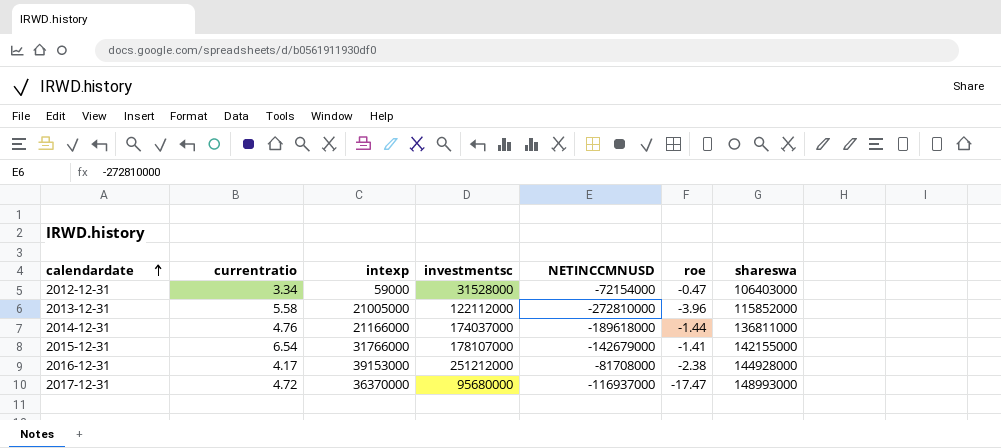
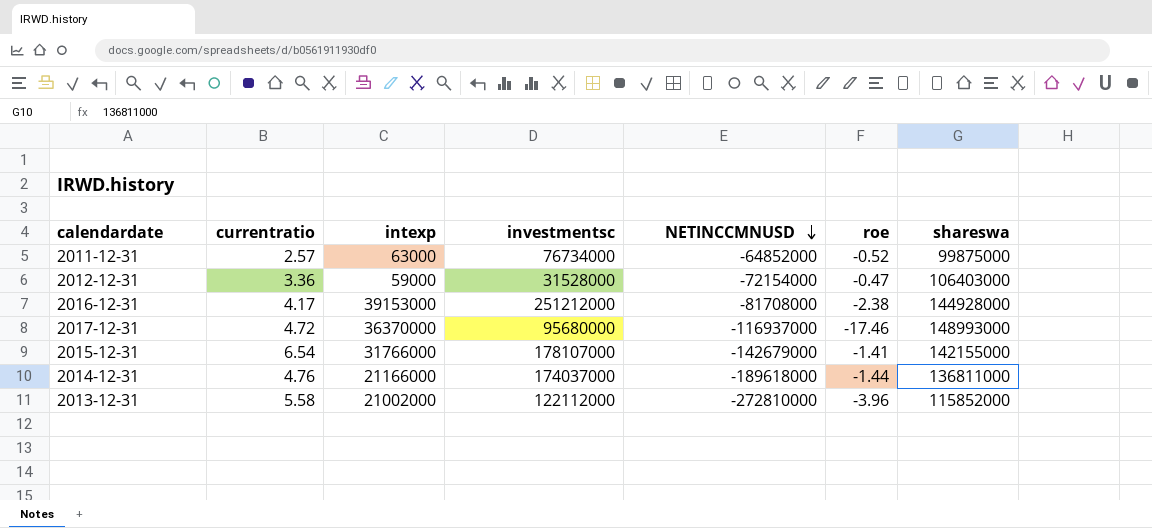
row order: calendardate ascending -> NETINCCMNUSD descending
row 2011-12-31: none -> 2.57 | 63000 | 76734000 | -64852000 | -0.52 | 99875000
2012-12-31 | currentratio: 3.34 -> 3.36
2017-12-31 | roe: -17.47 -> -17.46
2013-12-31 | intexp: 21005000 -> 21002000

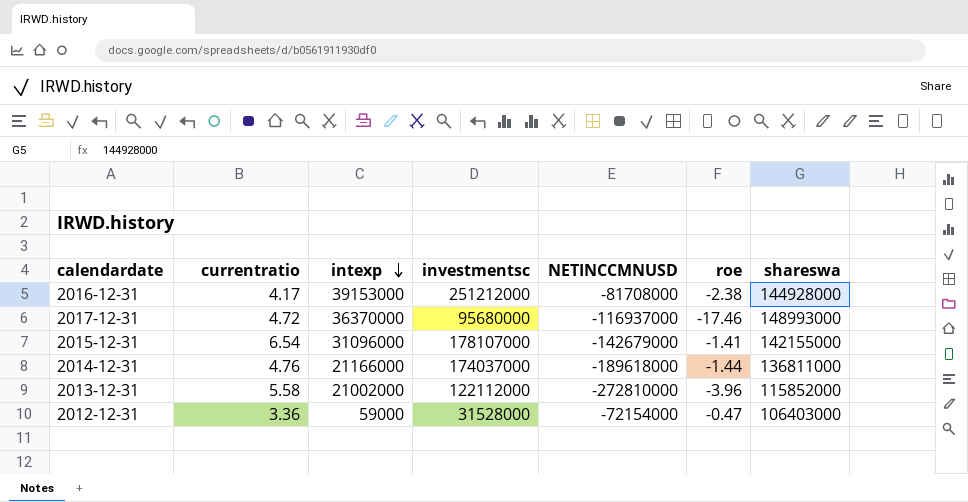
row order: NETINCCMNUSD descending -> intexp descending
row 2011-12-31: 2.57 | 63000 | 76734000 | -64852000 | -0.52 | 99875000 -> none
2015-12-31 | intexp: 31766000 -> 31096000

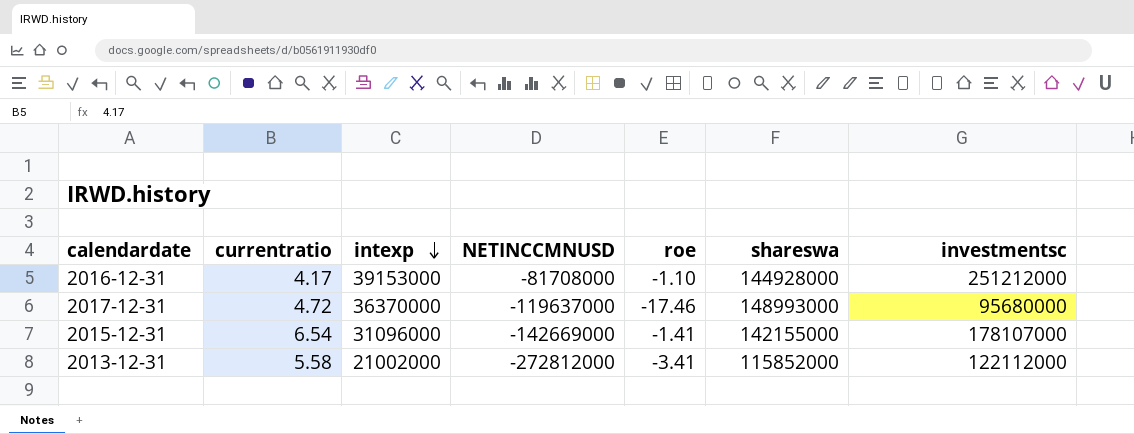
column investmentsc | position: 4 -> 7
row 2014-12-31: 4.76 | 21166000 | 174037000 | -189618000 | -1.44 | 136811000 -> none
row 2012-12-31: 3.36 | 59000 | 31528000 | -72154000 | -0.47 | 106403000 -> none
2016-12-31 | roe: -2.38 -> -1.10
2017-12-31 | NETINCCMNUSD: -116937000 -> -119637000
2015-12-31 | NETINCCMNUSD: -142679000 -> -142669000
2013-12-31 | NETINCCMNUSD: -272810000 -> -272812000
2013-12-31 | roe: -3.96 -> -3.41

